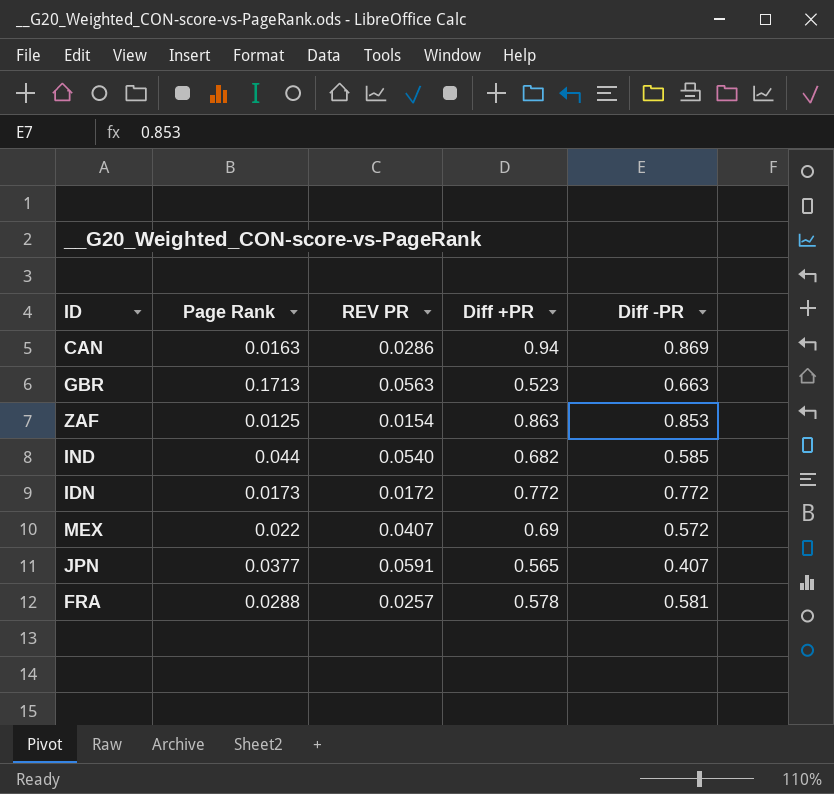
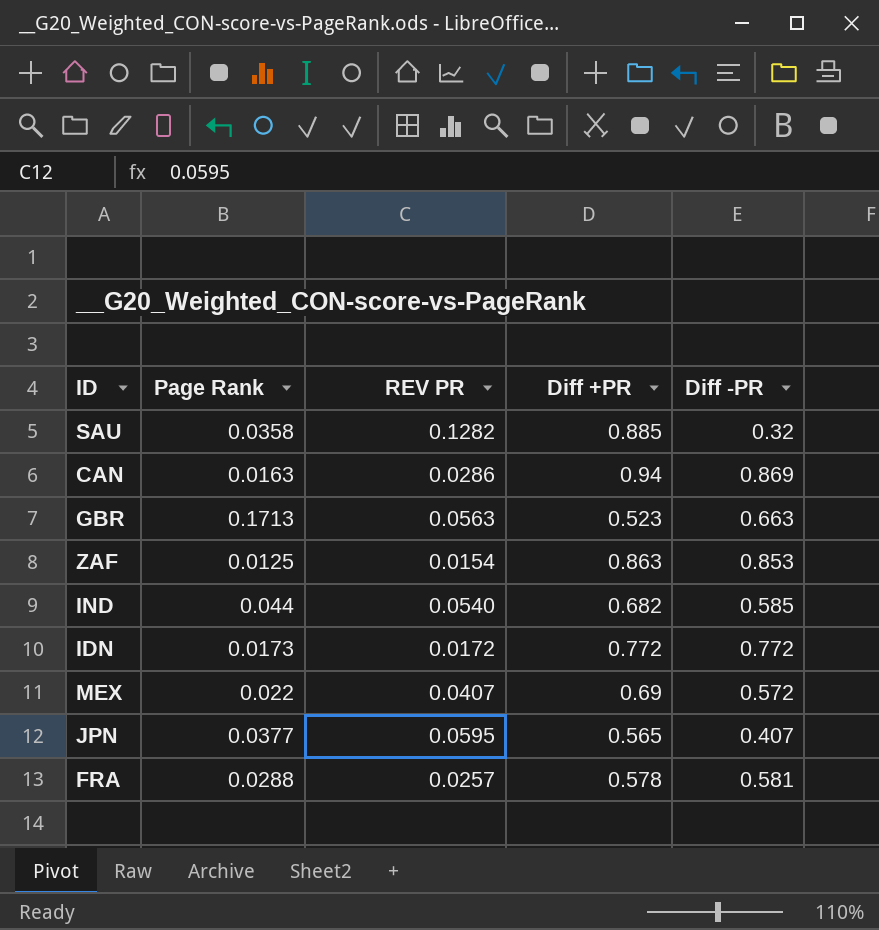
row SAU: none -> 0.0358 | 0.1282 | 0.885 | 0.32
JPN | REV PR: 0.0591 -> 0.0595

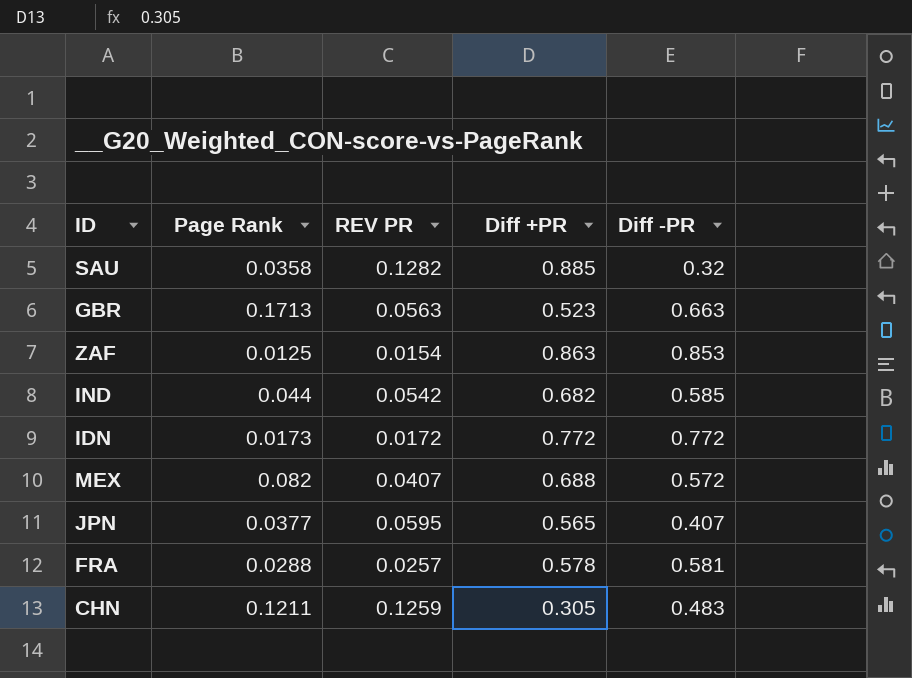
row CAN: 0.0163 | 0.0286 | 0.94 | 0.869 -> none
IND | REV PR: 0.0540 -> 0.0542
MEX | Page Rank: 0.022 -> 0.082
MEX | Diff +PR: 0.69 -> 0.688
row CHN: none -> 0.1211 | 0.1259 | 0.305 | 0.483

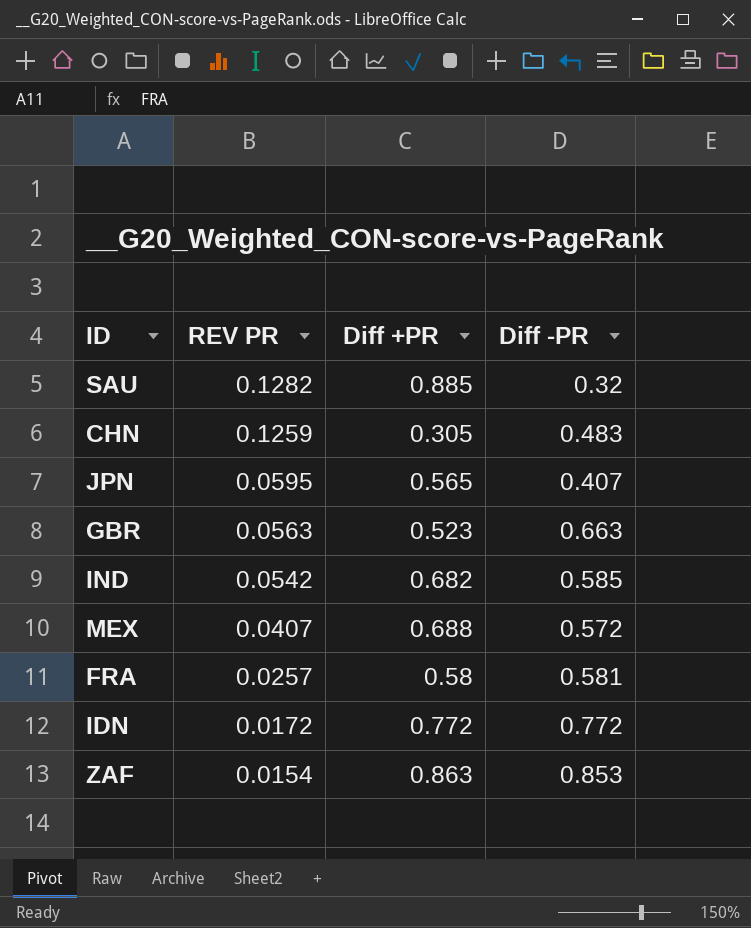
row order: none -> REV PR descending
column Page Rank | position: 2 -> none
FRA | Diff +PR: 0.578 -> 0.58

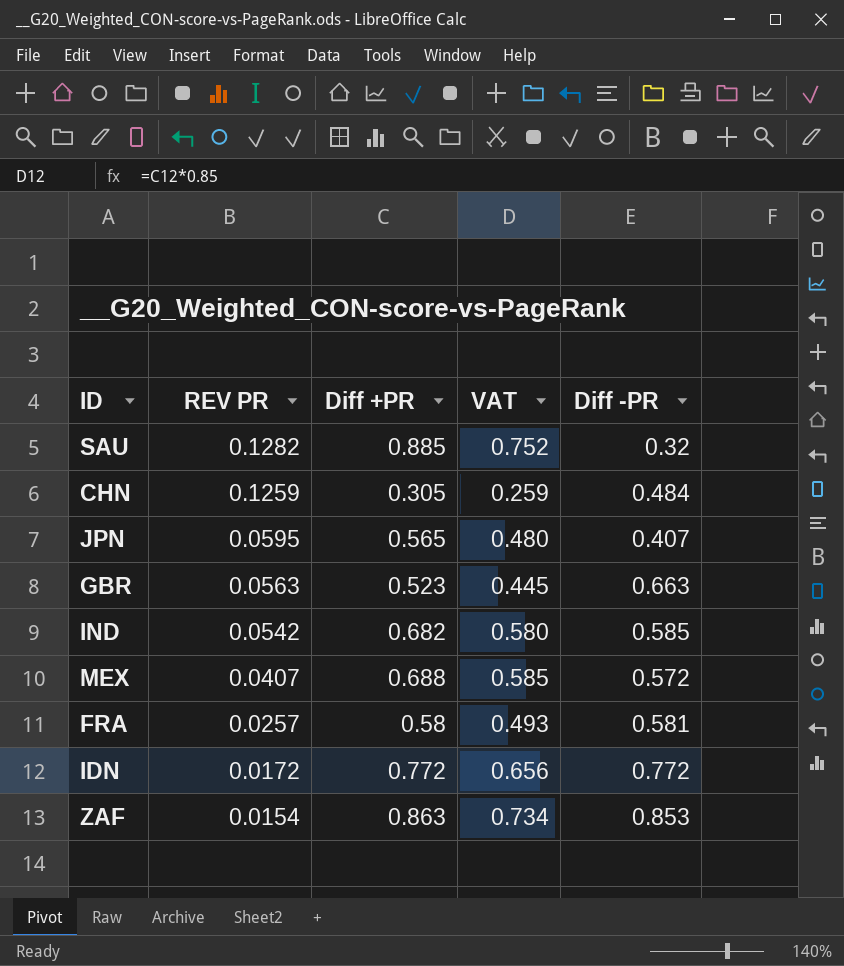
column VAT | formula: none -> [Diff +PR] * 0.85
CHN | Diff -PR: 0.483 -> 0.484

